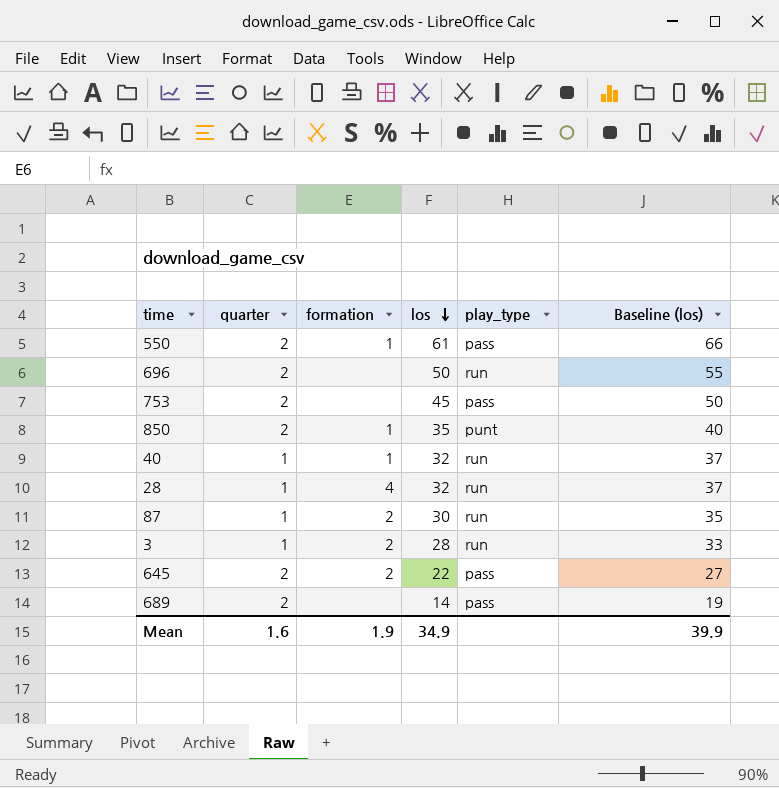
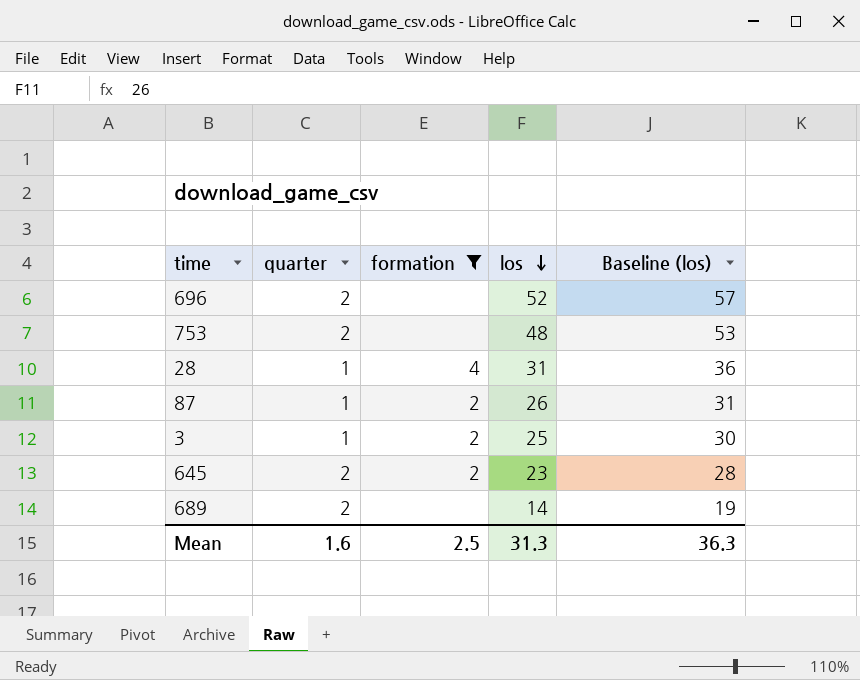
filter: none -> formation != 1
column play_type | position: 5 -> none
696 | los: 50 -> 52
696 | Baseline (los): 55 -> 57
753 | los: 45 -> 48
753 | Baseline (los): 50 -> 53
28 | los: 32 -> 31
28 | Baseline (los): 37 -> 36
87 | los: 30 -> 26
87 | Baseline (los): 35 -> 31
3 | los: 28 -> 25
3 | Baseline (los): 33 -> 30
645 | los: 22 -> 23
645 | Baseline (los): 27 -> 28
Mean | formation: 1.9 -> 2.5
Mean | los: 34.9 -> 31.3
Mean | Baseline (los): 39.9 -> 36.3

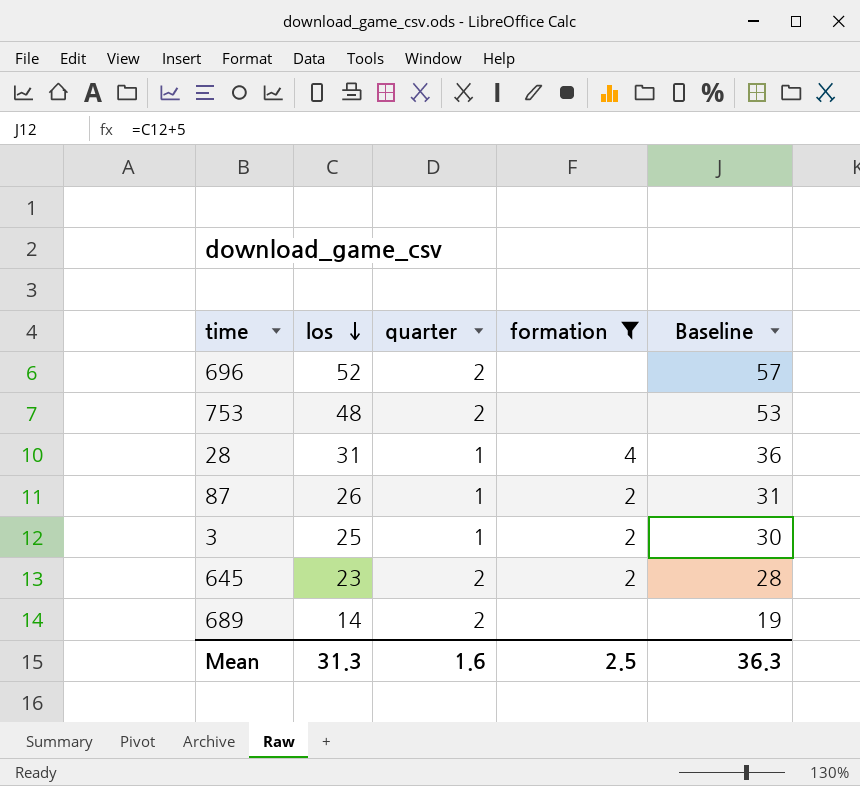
column los | position: 4 -> 2
column name: Baseline (los) -> Baseline

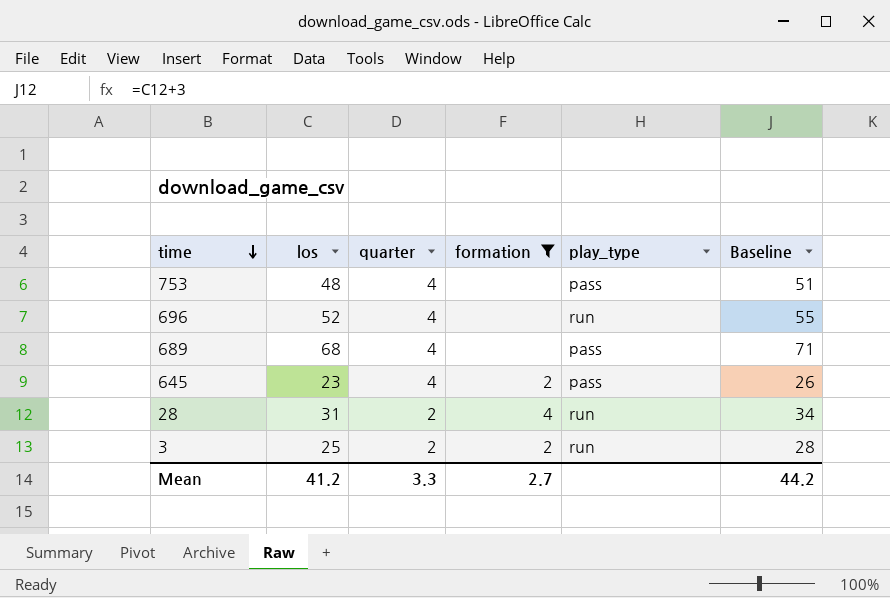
row order: los descending -> time descending
column play_type | position: none -> 5
column Baseline | formula: [los] + 5 -> [los] + 3
row 87: 26 | 1 | 2 | 31 -> none
753 | quarter: 2 -> 4
696 | quarter: 2 -> 4
689 | los: 14 -> 68
689 | quarter: 2 -> 4
645 | quarter: 2 -> 4
28 | quarter: 1 -> 2
3 | quarter: 1 -> 2
Mean | los: 31.3 -> 41.2
Mean | quarter: 1.6 -> 3.3
Mean | formation: 2.5 -> 2.7
Mean | Baseline: 36.3 -> 44.2

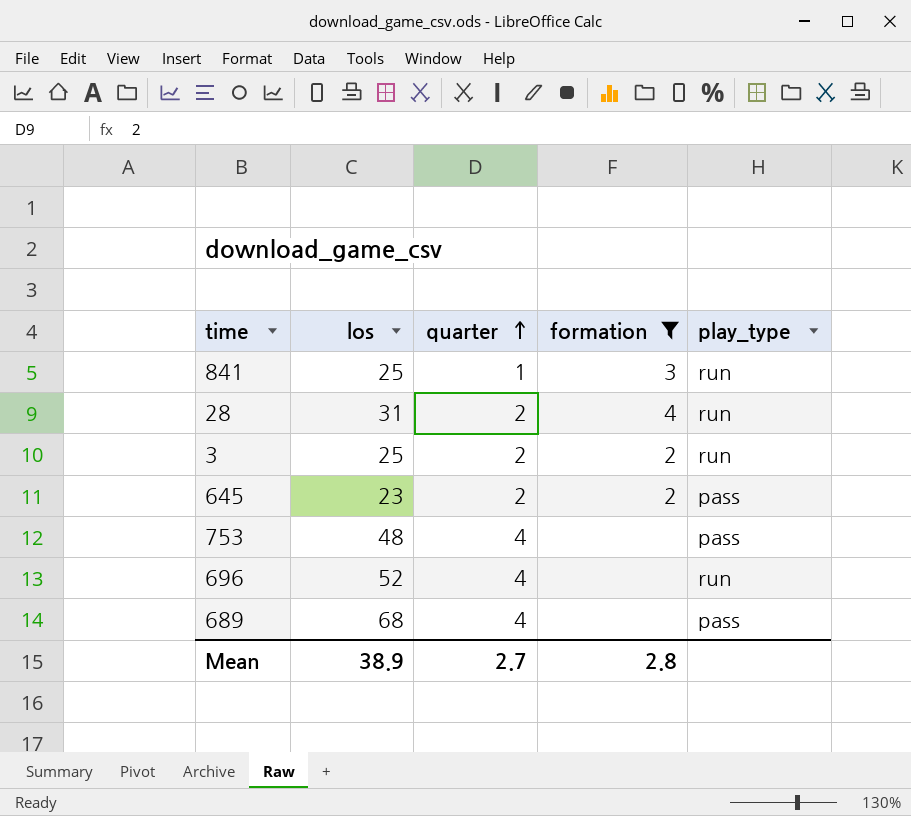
row order: time descending -> quarter ascending
column Baseline | formula: [los] + 3 -> none
row 841: none -> 25 | 1 | 3 | run
645 | quarter: 4 -> 2
Mean | los: 41.2 -> 38.9
Mean | quarter: 3.3 -> 2.7
Mean | formation: 2.7 -> 2.8

